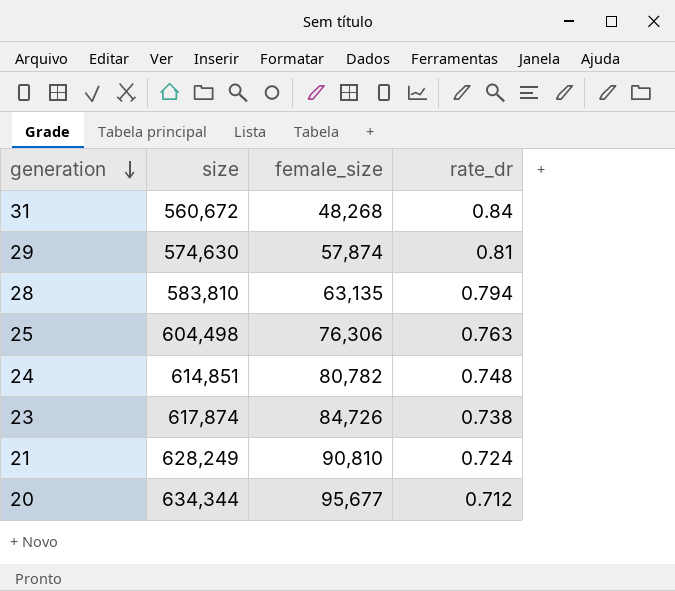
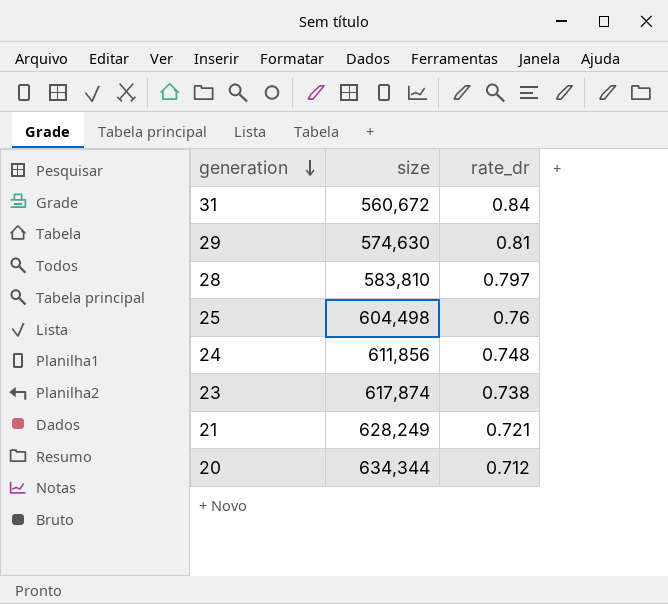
column female_size | position: 3 -> none
28 | rate_dr: 0.794 -> 0.797
25 | rate_dr: 0.763 -> 0.76
24 | size: 614,851 -> 611,856
21 | rate_dr: 0.724 -> 0.721

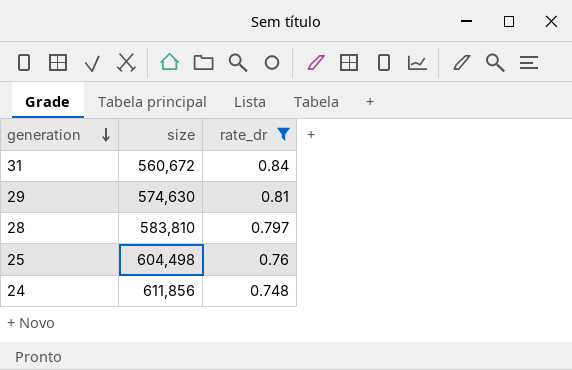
filter: none -> rate_dr >= 0.748

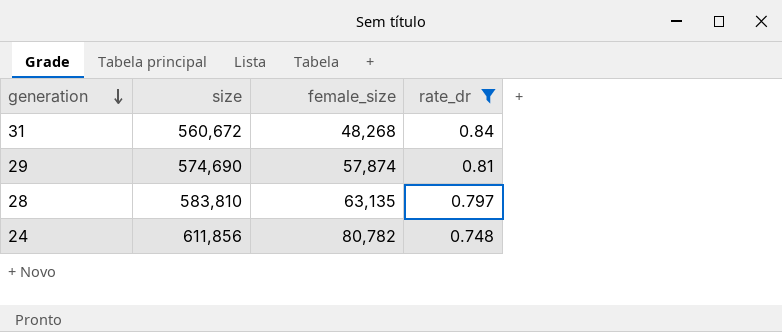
column female_size | position: none -> 3
row 25: 604,498 | 0.76 -> none
29 | size: 574,630 -> 574,690

